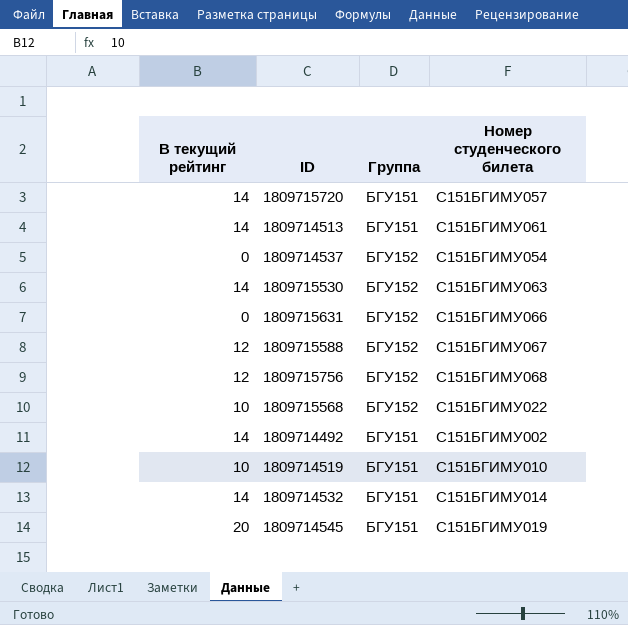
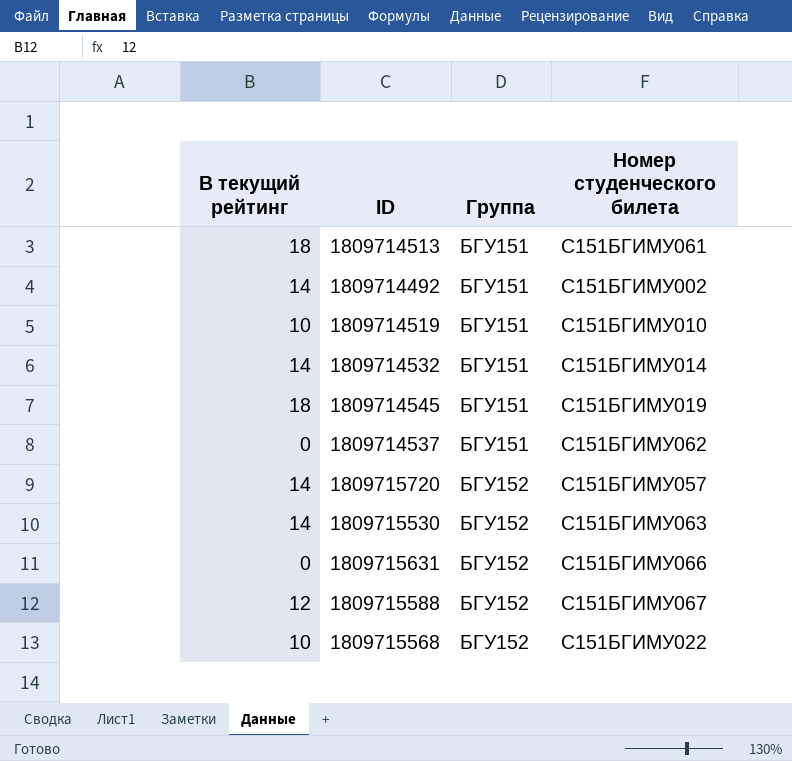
row order: none -> Группа ascending
row 1809715756: 12 | БГУ152 | С151БГИМУ068 -> none
1809714513 | В текущий рейтинг: 14 -> 18
1809714545 | В текущий рейтинг: 20 -> 18
1809714537 | Группа: БГУ152 -> БГУ151
1809714537 | Номер студенческого билета: С151БГИМУ054 -> С151БГИМУ062
1809715720 | Группа: БГУ151 -> БГУ152

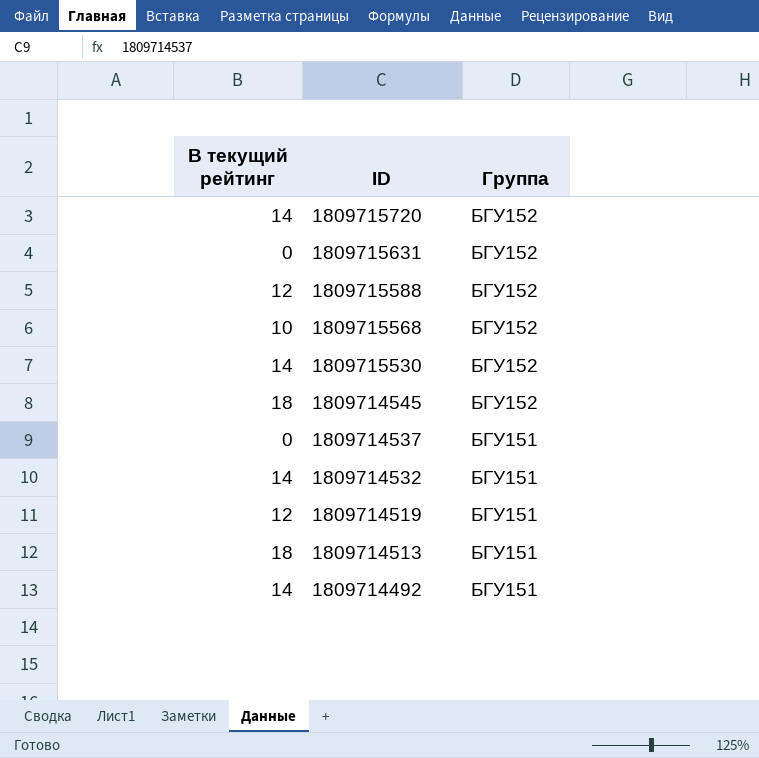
row order: Группа ascending -> ID descending
column Номер студенческого билета | position: 4 -> none
1809714545 | Группа: БГУ151 -> БГУ152
1809714519 | В текущий рейтинг: 10 -> 12

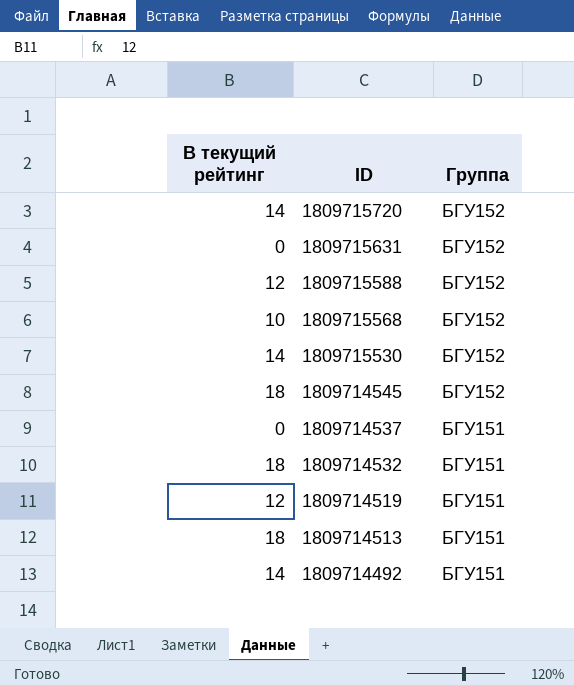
1809714532 | В текущий рейтинг: 14 -> 18

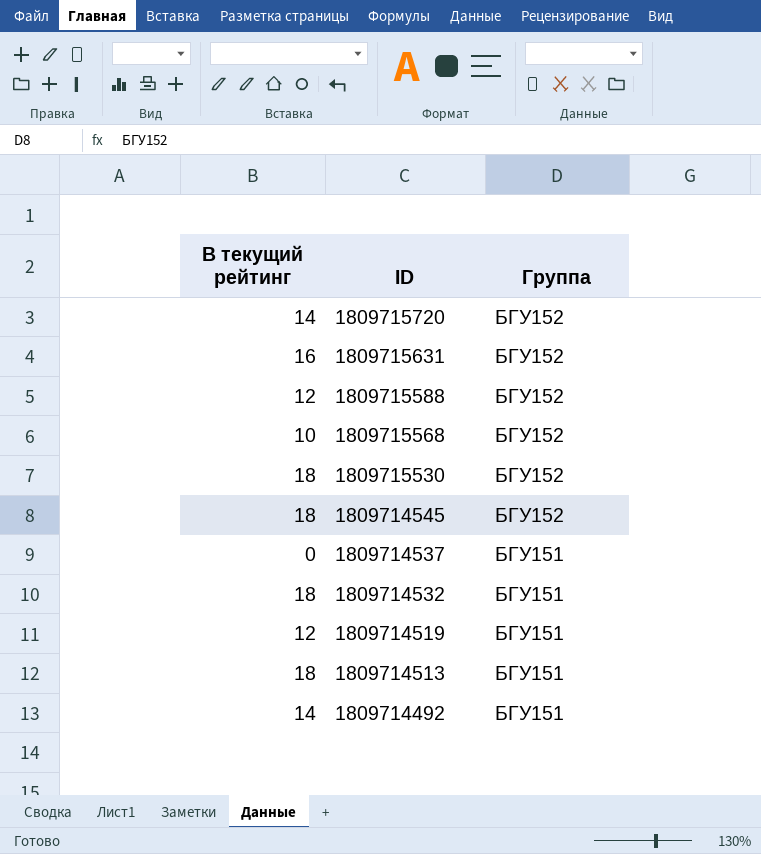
1809715631 | В текущий рейтинг: 0 -> 16
1809715530 | В текущий рейтинг: 14 -> 18

